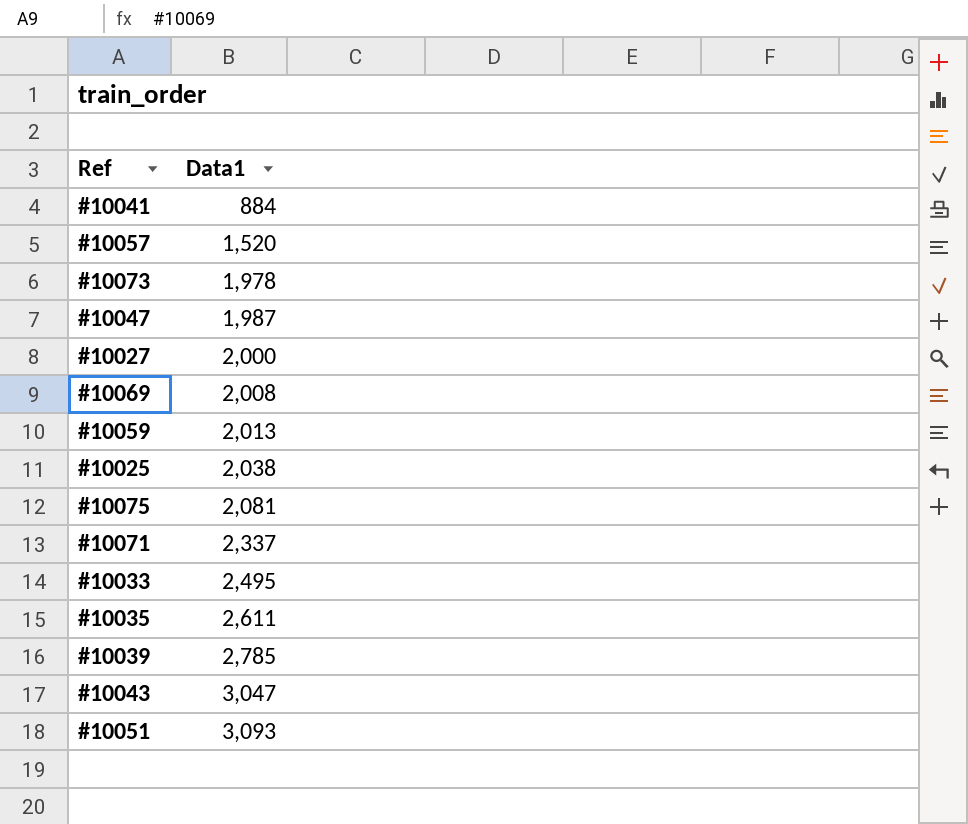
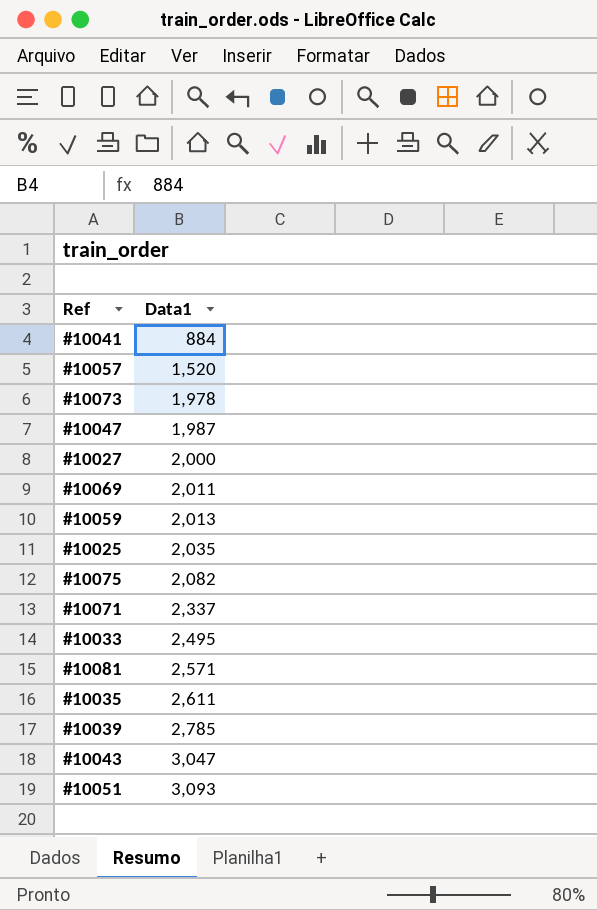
#10069 | Data1: 2,008 -> 2,011
#10025 | Data1: 2,038 -> 2,035
#10075 | Data1: 2,081 -> 2,082
row #10081: none -> 2,571

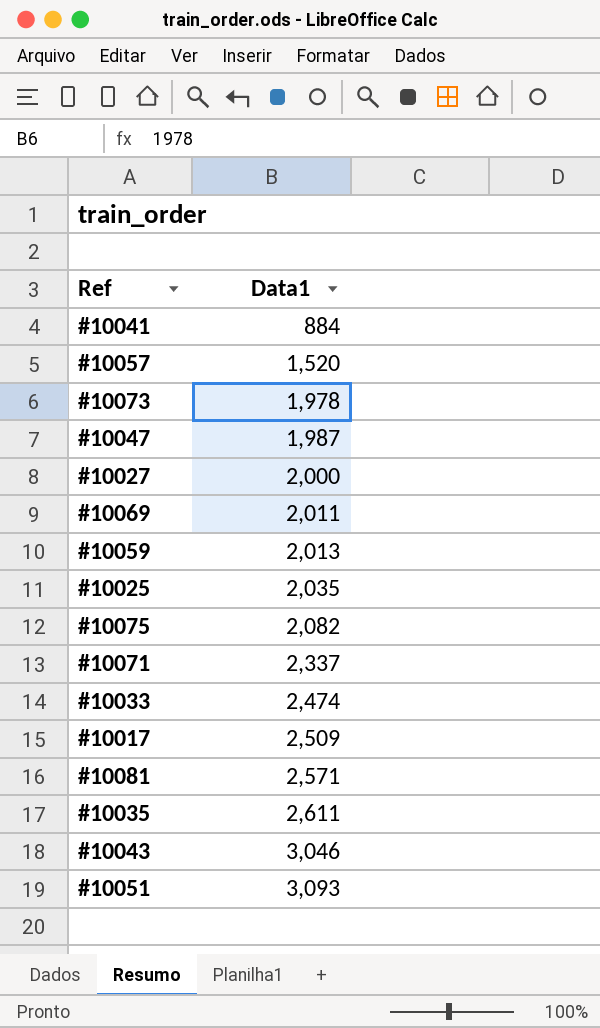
row #10039: 2,785 -> none
#10033 | Data1: 2,495 -> 2,474
row #10017: none -> 2,509
#10043 | Data1: 3,047 -> 3,046

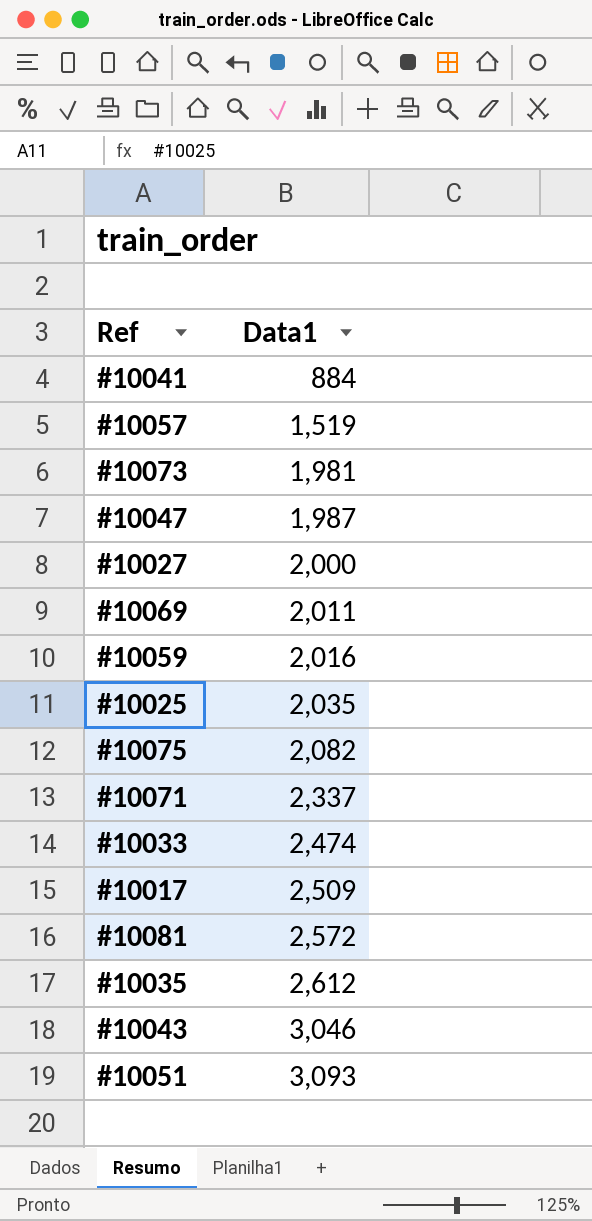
#10057 | Data1: 1,520 -> 1,519
#10073 | Data1: 1,978 -> 1,981
#10059 | Data1: 2,013 -> 2,016
#10081 | Data1: 2,571 -> 2,572
#10035 | Data1: 2,611 -> 2,612

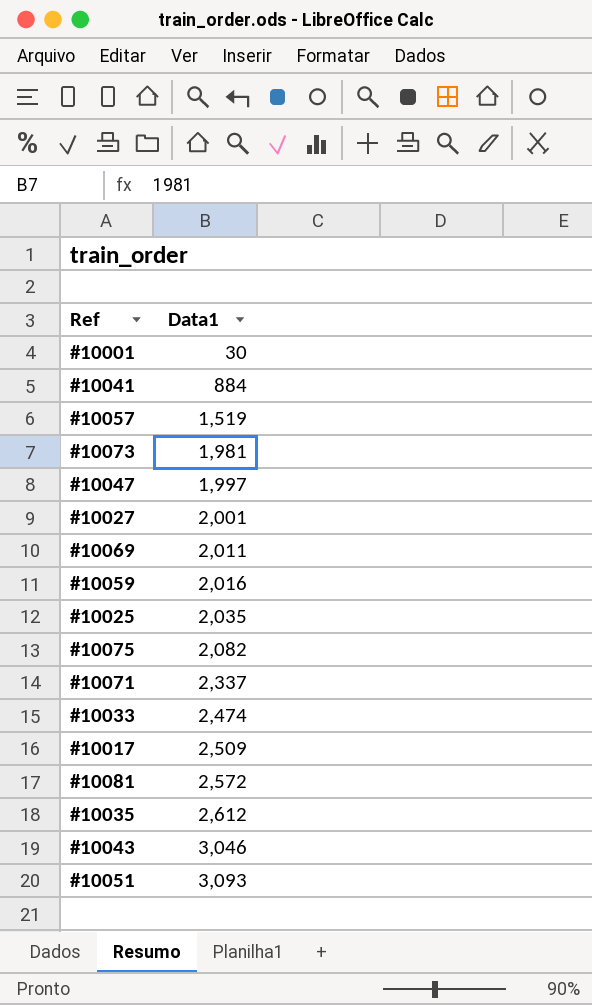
row #10001: none -> 30
#10047 | Data1: 1,987 -> 1,997
#10027 | Data1: 2,000 -> 2,001

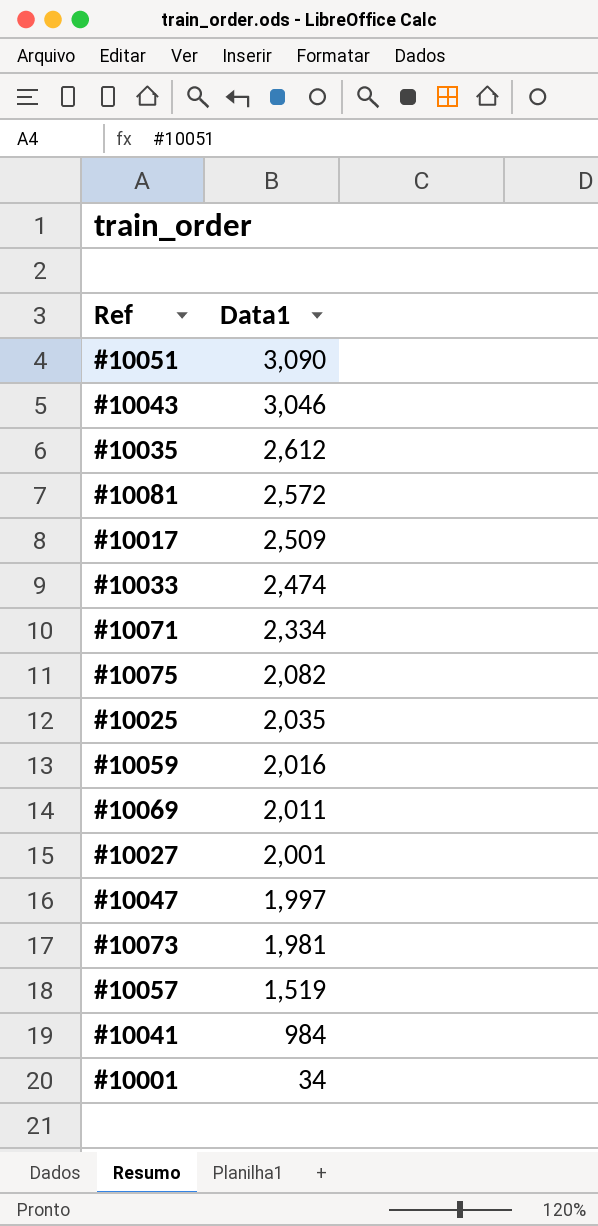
row order: Data1 ascending -> Data1 descending
#10051 | Data1: 3,093 -> 3,090
#10071 | Data1: 2,337 -> 2,334
#10041 | Data1: 884 -> 984
#10001 | Data1: 30 -> 34

